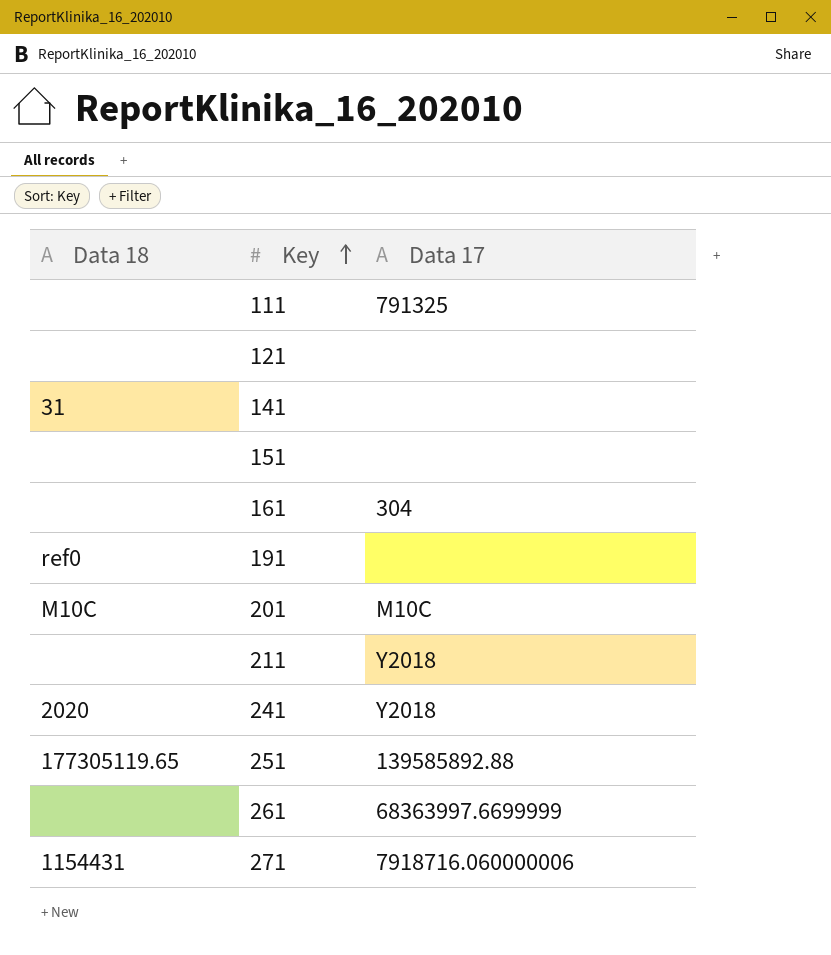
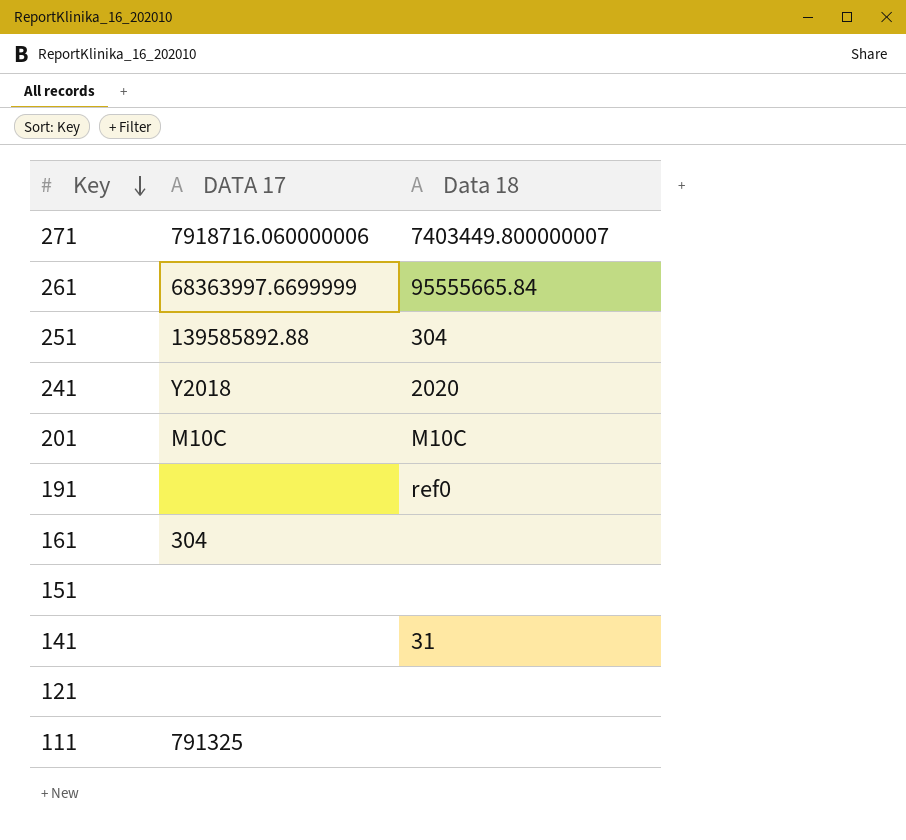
row order: Key ascending -> Key descending
column name: Data 17 -> DATA 17
column Data 18 | position: 1 -> 3
row 211: none | Y2018 -> none
271 | Data 18: 1154431 -> 7403449.800000007
261 | Data 18: none -> 95555665.84
251 | Data 18: 177305119.65 -> 304

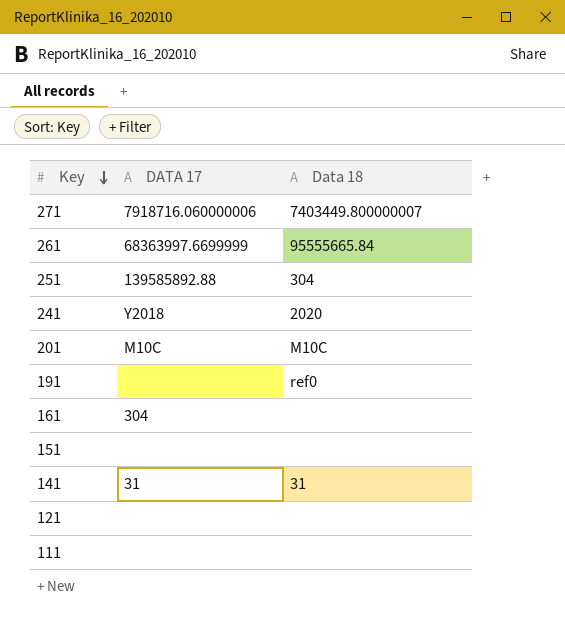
141 | DATA 17: none -> 31
111 | DATA 17: 791325 -> none

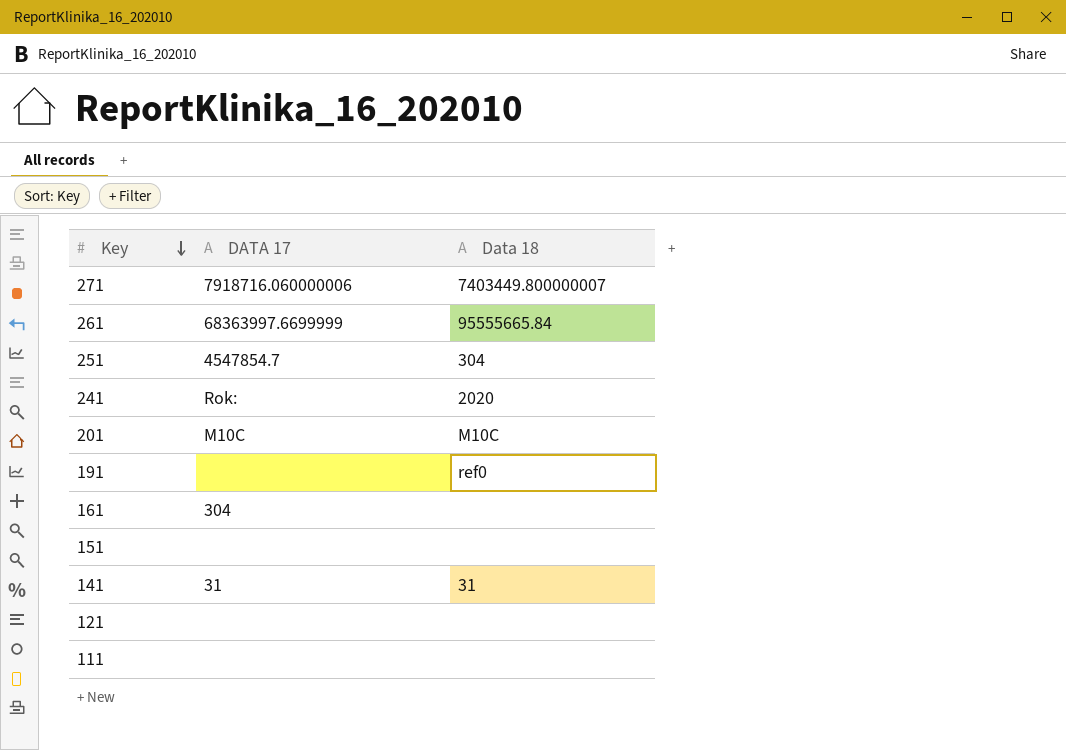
251 | DATA 17: 139585892.88 -> 4547854.7
241 | DATA 17: Y2018 -> Rok:

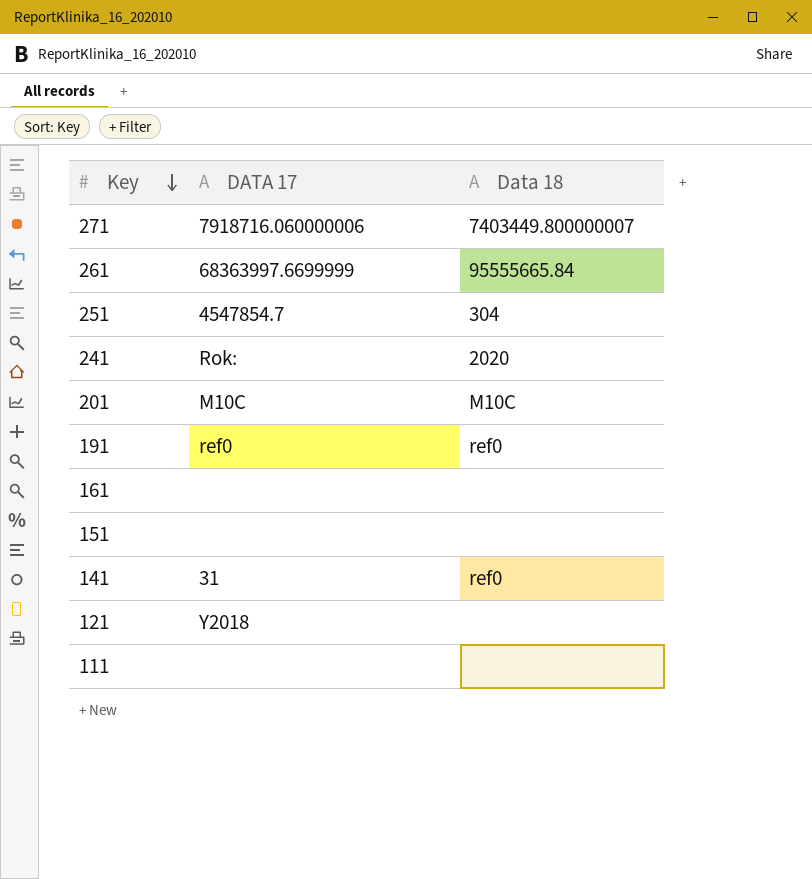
191 | DATA 17: none -> ref0
161 | DATA 17: 304 -> none
141 | Data 18: 31 -> ref0
121 | DATA 17: none -> Y2018

